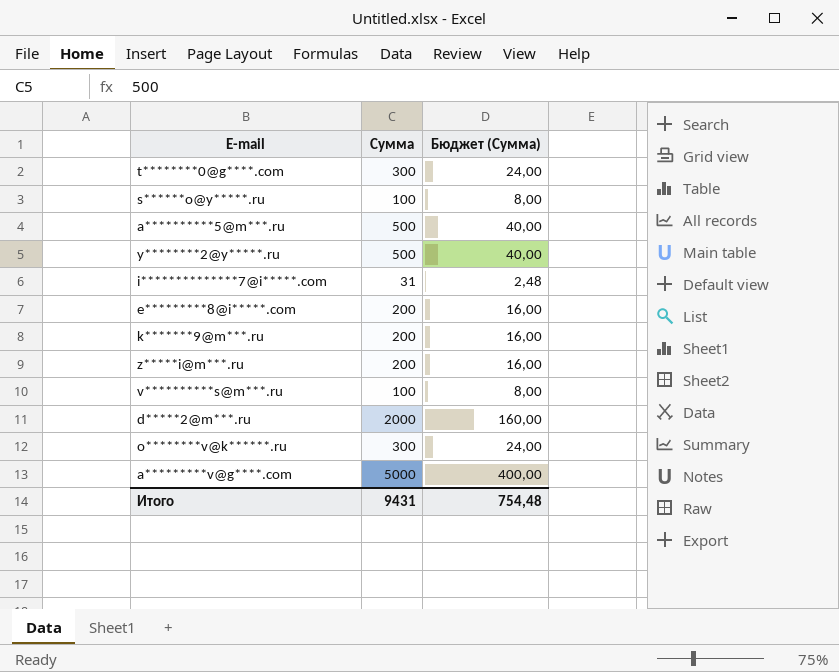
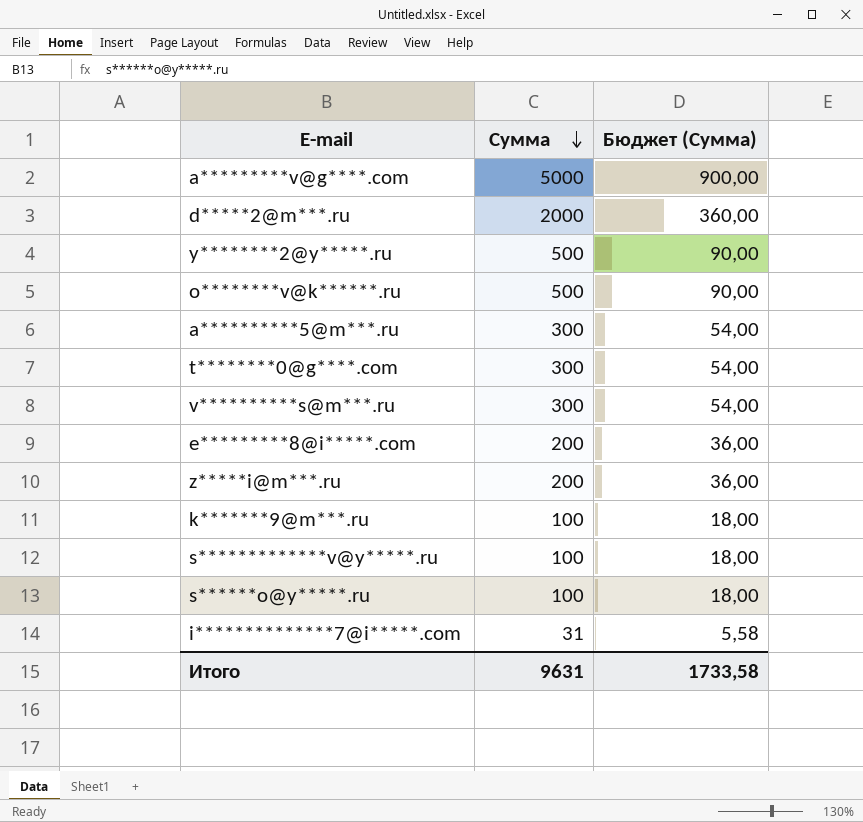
row order: none -> Сумма descending
column Бюджет (Сумма) | formula: [Сумма] * 0,08 -> [Сумма] * 0,18
o********v@k******.ru | Сумма: 300 -> 500
a**********5@m***.ru | Сумма: 500 -> 300
v**********s@m***.ru | Сумма: 100 -> 300
k*******9@m***.ru | Сумма: 200 -> 100
row s*************v@y*****.ru: none -> 100 | 18,00
Итого | Сумма: 9431 -> 9631
Итого | Бюджет (Сумма): 754,48 -> 1733,58

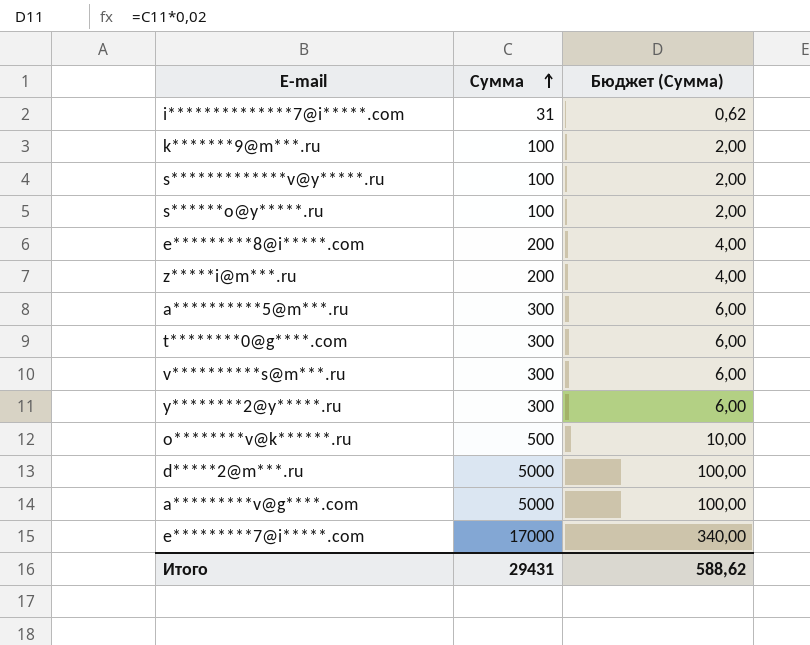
row order: Сумма descending -> Сумма ascending
column Бюджет (Сумма) | formula: [Сумма] * 0,18 -> [Сумма] * 0,02
y********2@y*****.ru | Сумма: 500 -> 300
d*****2@m***.ru | Сумма: 2000 -> 5000
row e*********7@i*****.com: none -> 17000 | 340,00
Итого | Сумма: 9631 -> 29431
Итого | Бюджет (Сумма): 1733,58 -> 588,62

